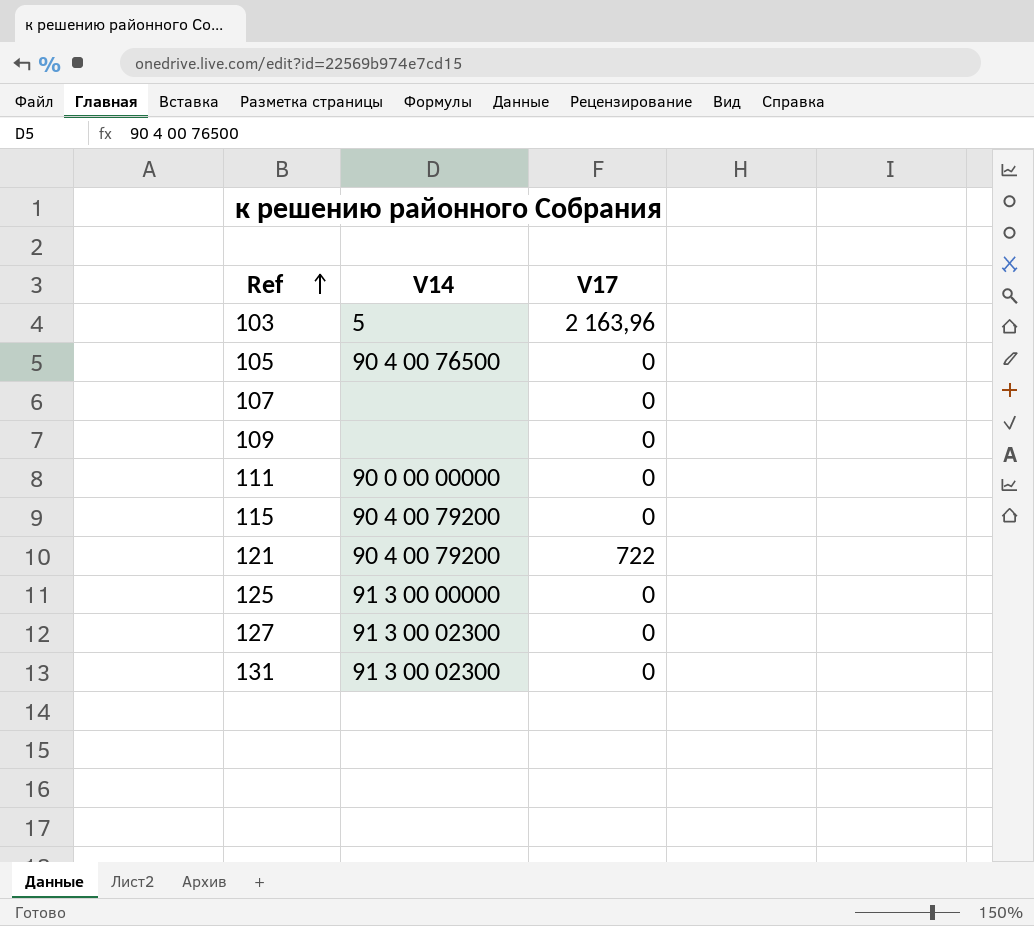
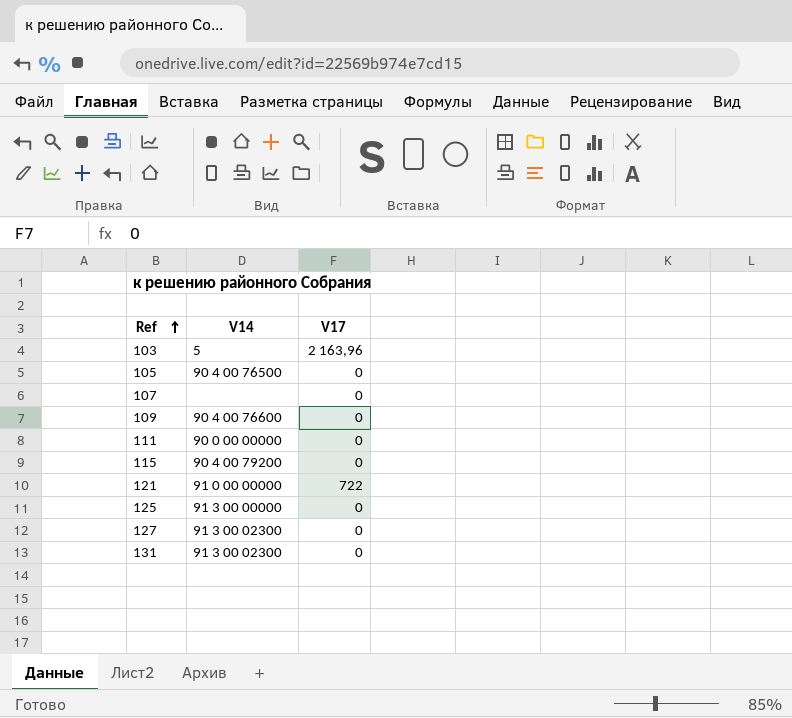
109 | V14: none -> 90 4 00 76600
121 | V14: 90 4 00 79200 -> 91 0 00 00000

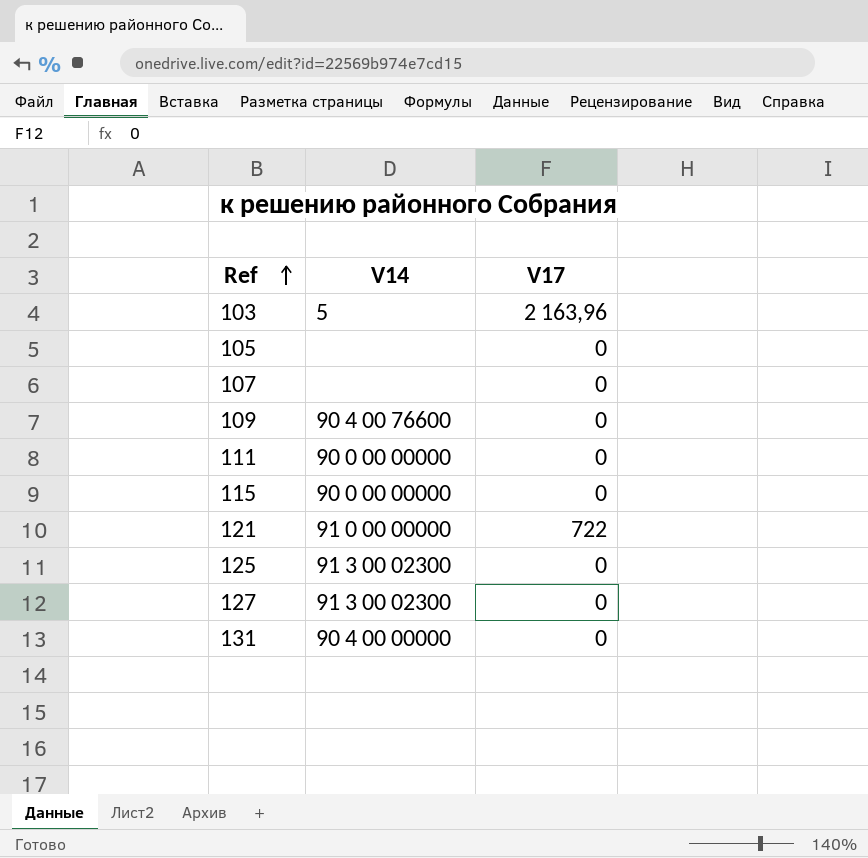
105 | V14: 90 4 00 76500 -> none
115 | V14: 90 4 00 79200 -> 90 0 00 00000
125 | V14: 91 3 00 00000 -> 91 3 00 02300
131 | V14: 91 3 00 02300 -> 90 4 00 00000

